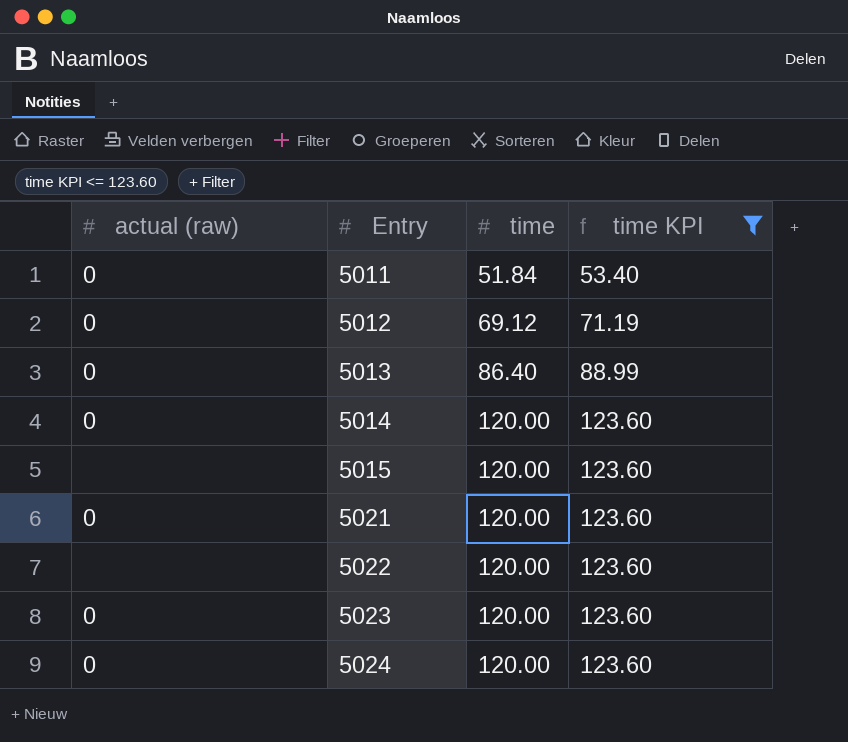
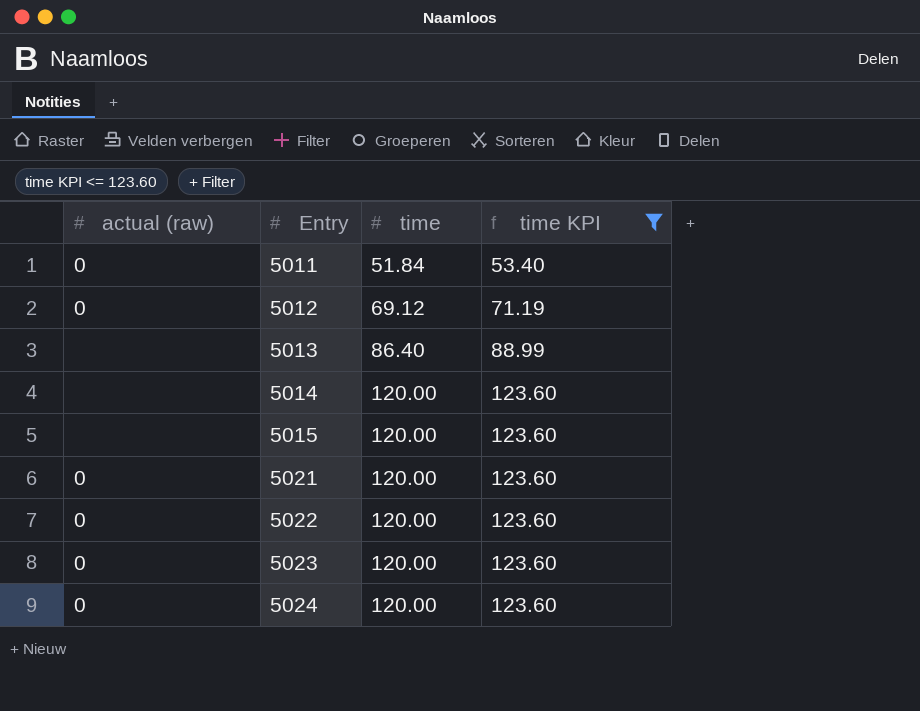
5013 | actual (raw): 0 -> none
5014 | actual (raw): 0 -> none
5022 | actual (raw): none -> 0

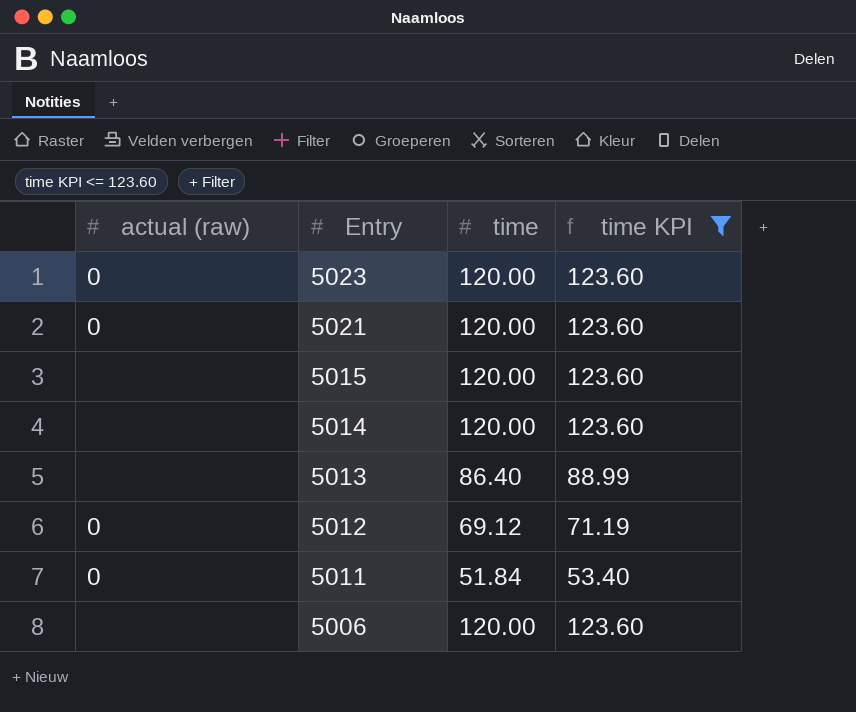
row order: Entry ascending -> Entry descending
row 5022: 0 | 120.00 | 123.60 -> none
row 5024: 0 | 120.00 | 123.60 -> none
row 5006: none -> none | 120.00 | 123.60

